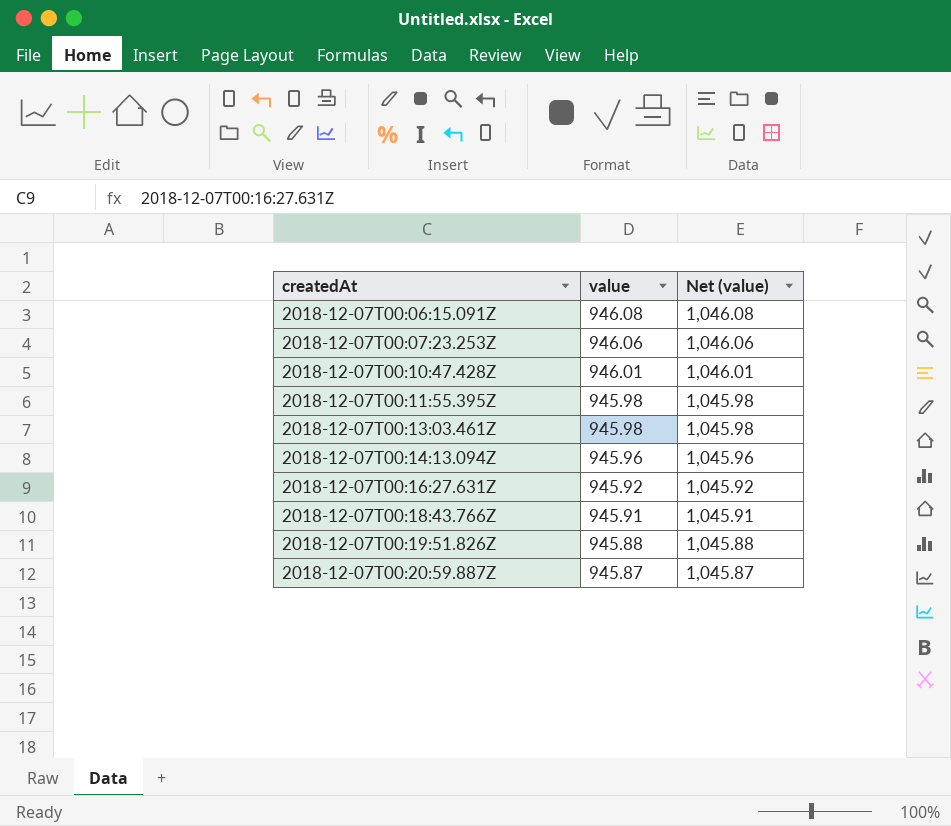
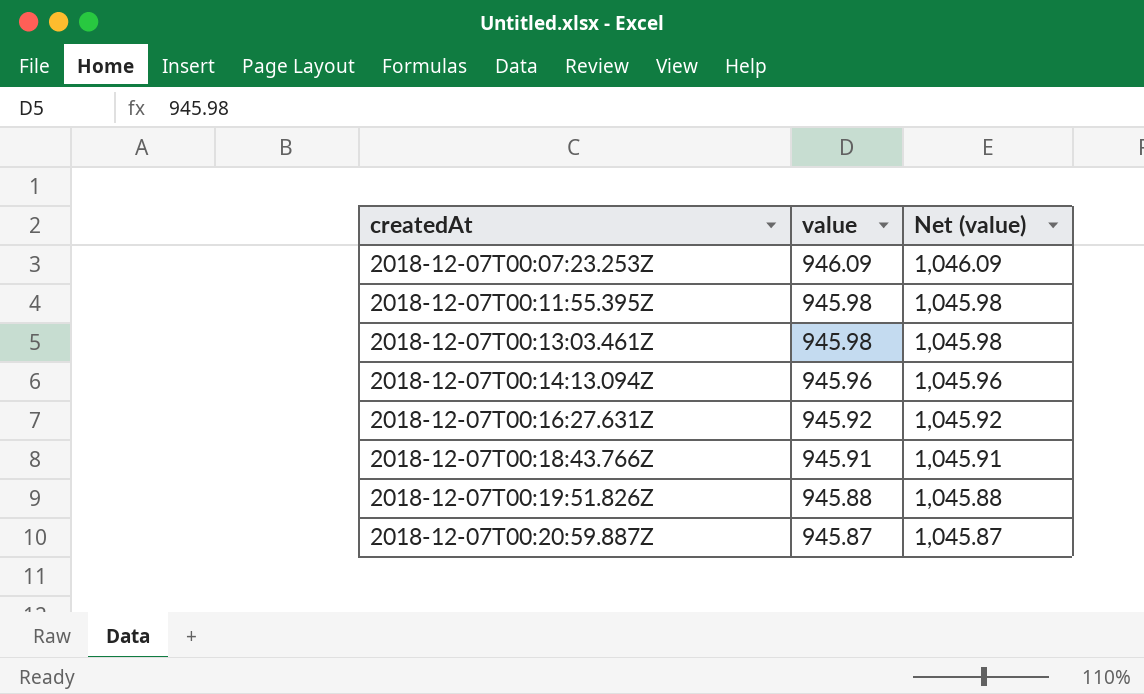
row 2018-12-07T00:06:15.091Z: 946.08 | 1,046.08 -> none
row 2018-12-07T00:10:47.428Z: 946.01 | 1,046.01 -> none
2018-12-07T00:07:23.253Z | value: 946.06 -> 946.09
2018-12-07T00:07:23.253Z | Net (value): 1,046.06 -> 1,046.09

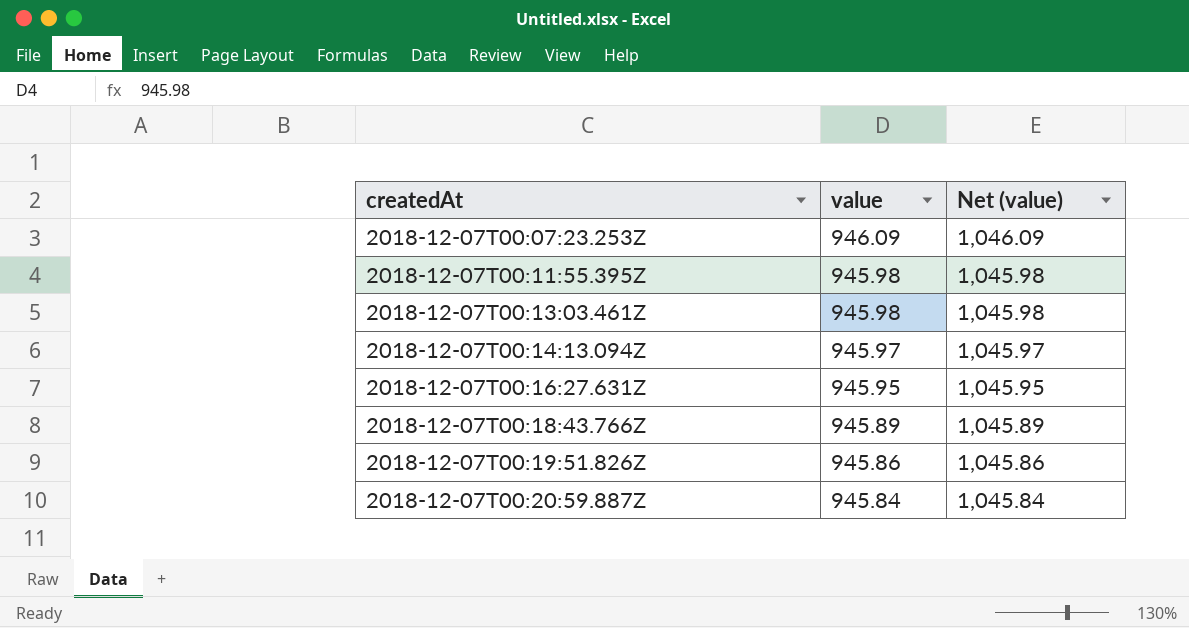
2018-12-07T00:14:13.094Z | value: 945.96 -> 945.97
2018-12-07T00:14:13.094Z | Net (value): 1,045.96 -> 1,045.97
2018-12-07T00:16:27.631Z | value: 945.92 -> 945.95
2018-12-07T00:16:27.631Z | Net (value): 1,045.92 -> 1,045.95
2018-12-07T00:18:43.766Z | value: 945.91 -> 945.89
2018-12-07T00:18:43.766Z | Net (value): 1,045.91 -> 1,045.89
2018-12-07T00:19:51.826Z | value: 945.88 -> 945.86
2018-12-07T00:19:51.826Z | Net (value): 1,045.88 -> 1,045.86
2018-12-07T00:20:59.887Z | value: 945.87 -> 945.84
2018-12-07T00:20:59.887Z | Net (value): 1,045.87 -> 1,045.84

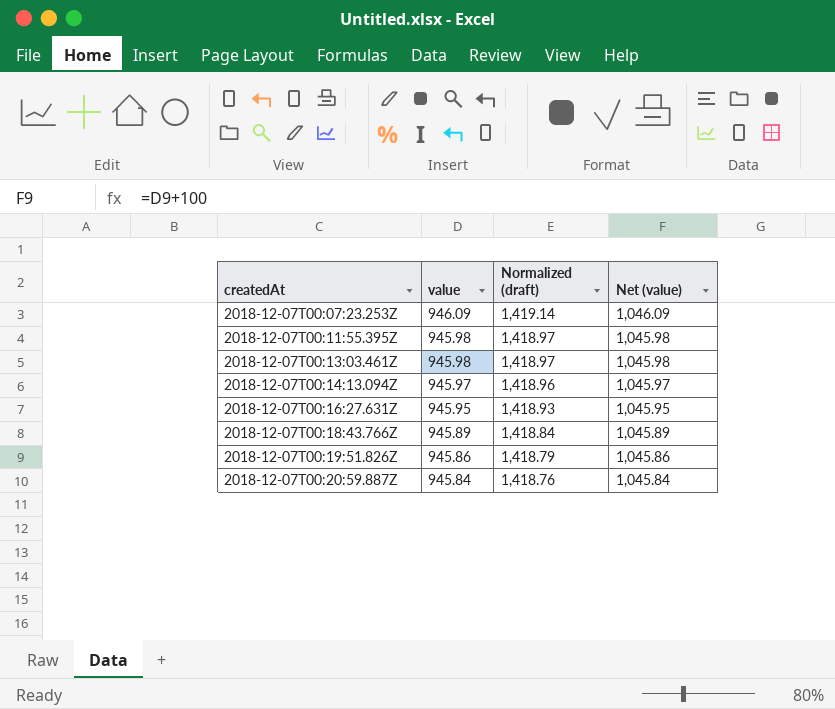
column Normalized (draft) | formula: none -> [value] * 1.5

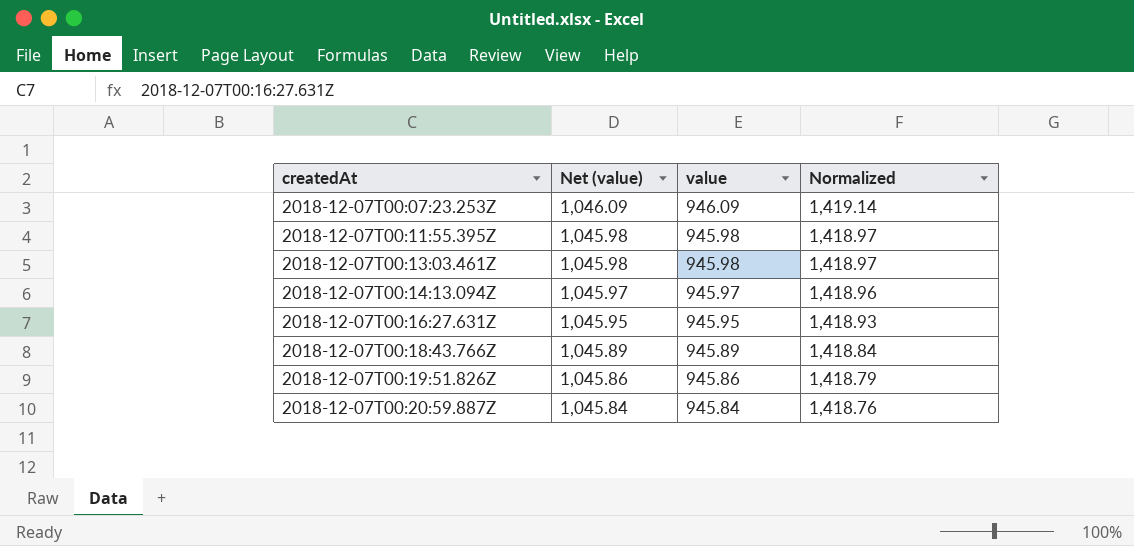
column Net (value) | position: 4 -> 2
column name: Normalized (draft) -> Normalized

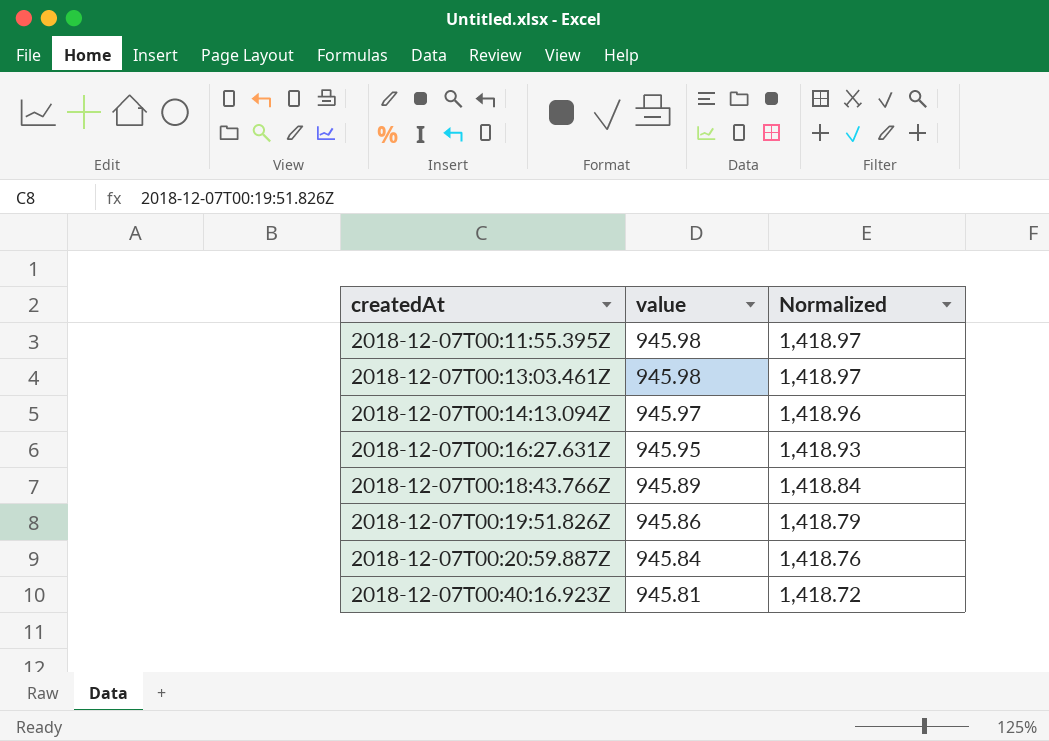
column Net (value) | formula: [value] + 100 -> none
row 2018-12-07T00:07:23.253Z: 1,046.09 | 946.09 | 1,419.14 -> none
row 2018-12-07T00:40:16.923Z: none -> 945.81 | 1,418.72

